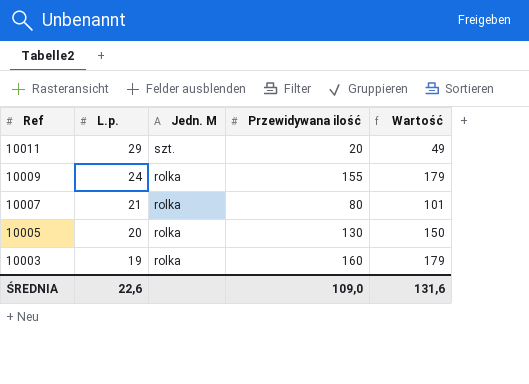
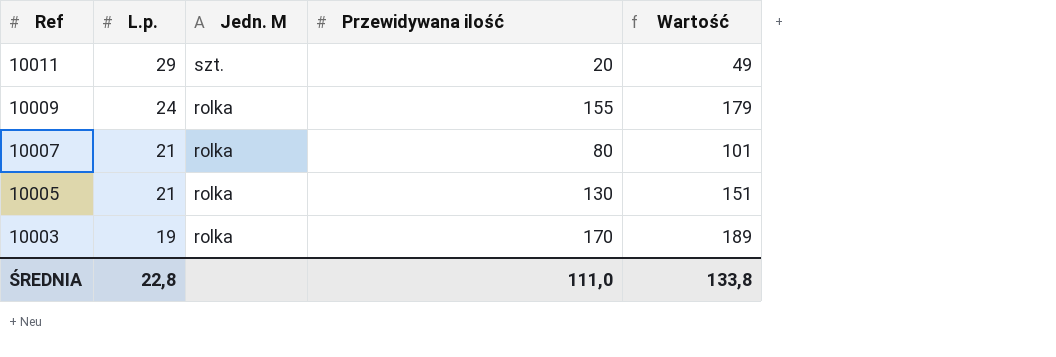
10005 | L.p.: 20 -> 21
10005 | Wartość: 150 -> 151
10003 | Przewidywana ilość: 160 -> 170
10003 | Wartość: 179 -> 189
ŚREDNIA | L.p.: 22,6 -> 22,8
ŚREDNIA | Przewidywana ilość: 109,0 -> 111,0
ŚREDNIA | Wartość: 131,6 -> 133,8

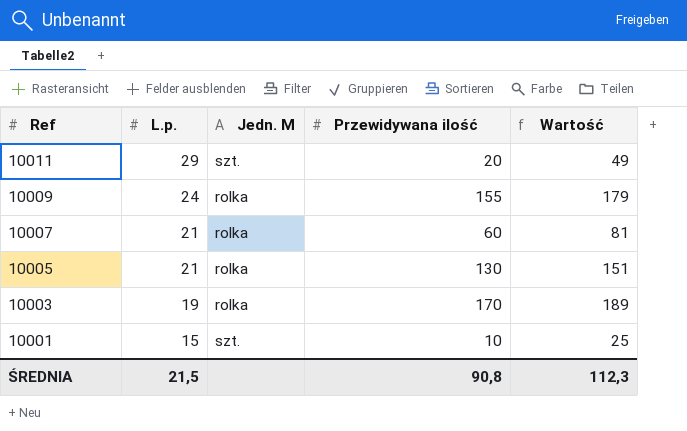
10007 | Przewidywana ilość: 80 -> 60
10007 | Wartość: 101 -> 81
row 10001: none -> 15 | szt. | 10 | 25
ŚREDNIA | L.p.: 22,8 -> 21,5
ŚREDNIA | Przewidywana ilość: 111,0 -> 90,8
ŚREDNIA | Wartość: 133,8 -> 112,3

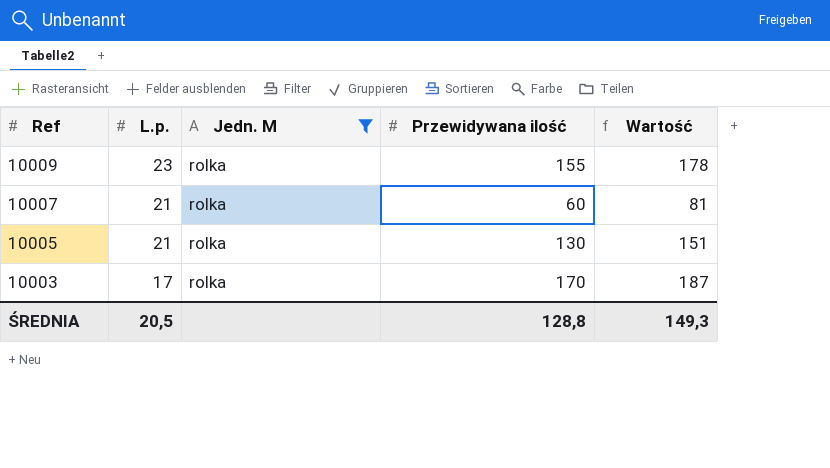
filter: none -> Jedn. M = rolka
10009 | L.p.: 24 -> 23
10009 | Wartość: 179 -> 178
10003 | L.p.: 19 -> 17
10003 | Wartość: 189 -> 187
ŚREDNIA | L.p.: 21,5 -> 20,5
ŚREDNIA | Przewidywana ilość: 90,8 -> 128,8
ŚREDNIA | Wartość: 112,3 -> 149,3

